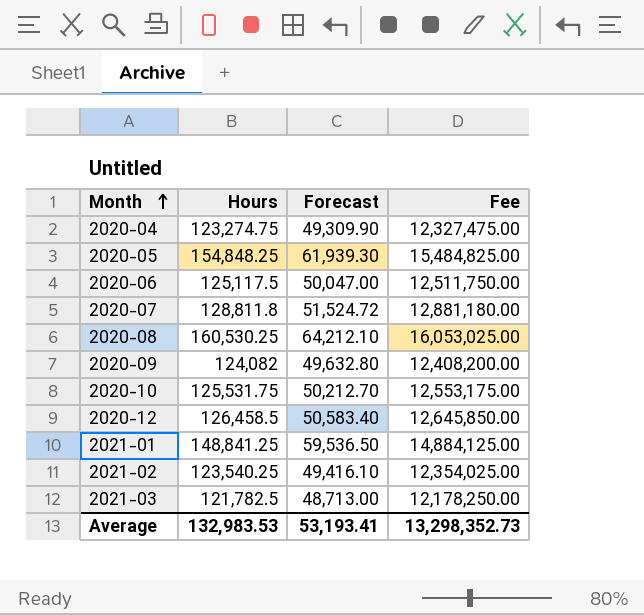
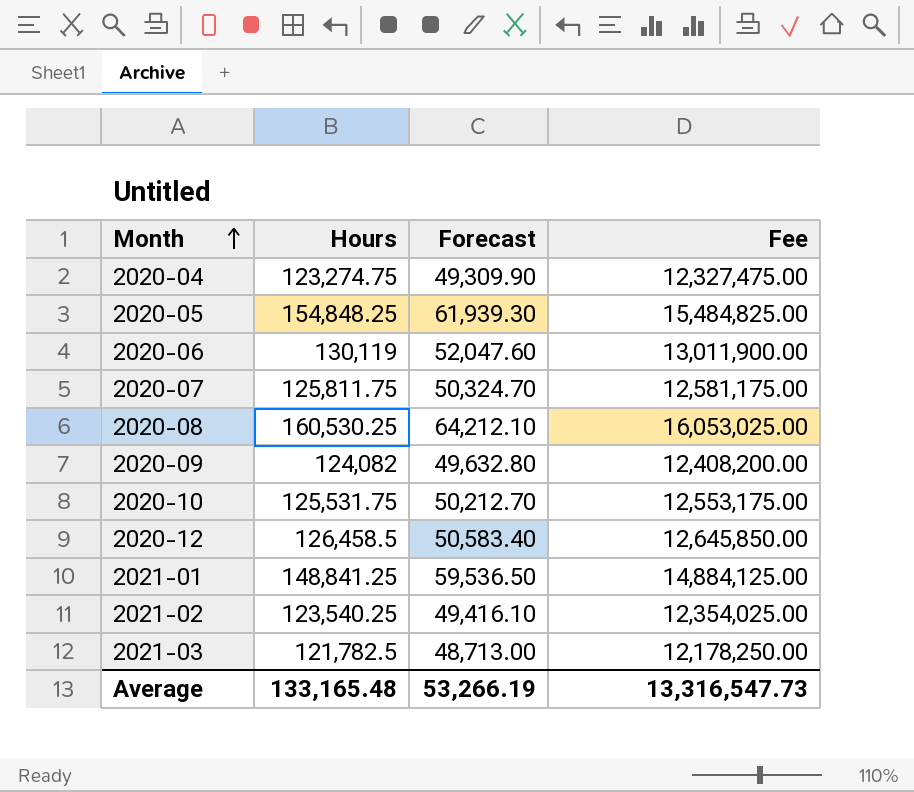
2020-06 | Hours: 125,117.5 -> 130,119
2020-06 | Forecast: 50,047.00 -> 52,047.60
2020-06 | Fee: 12,511,750.00 -> 13,011,900.00
2020-07 | Hours: 128,811.8 -> 125,811.75
2020-07 | Forecast: 51,524.72 -> 50,324.70
2020-07 | Fee: 12,881,180.00 -> 12,581,175.00
Average | Hours: 132,983.53 -> 133,165.48
Average | Forecast: 53,193.41 -> 53,266.19
Average | Fee: 13,298,352.73 -> 13,316,547.73

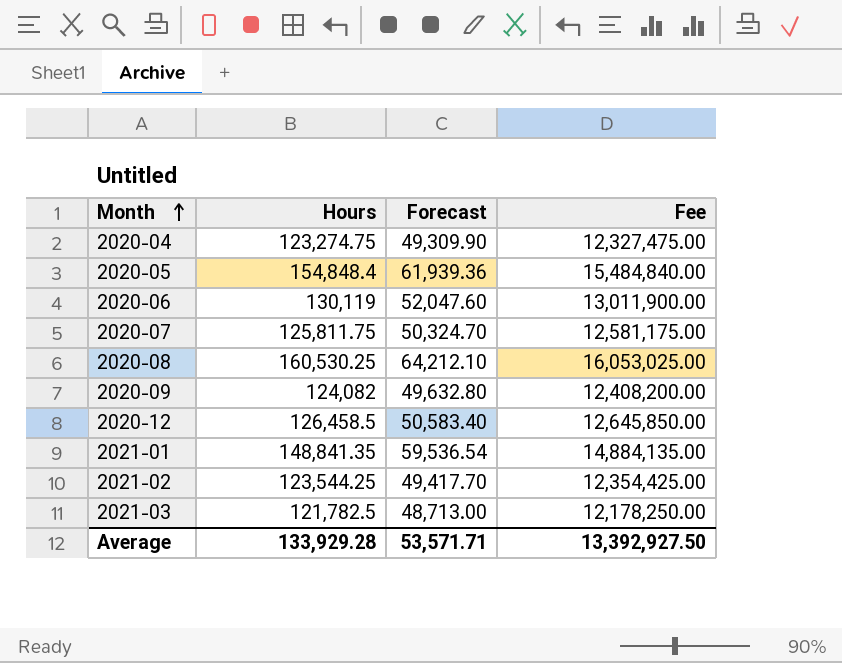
row 2020-10: 125,531.75 | 50,212.70 | 12,553,175.00 -> none
2020-05 | Hours: 154,848.25 -> 154,848.4
2020-05 | Forecast: 61,939.30 -> 61,939.36
2020-05 | Fee: 15,484,825.00 -> 15,484,840.00
2021-01 | Hours: 148,841.25 -> 148,841.35
2021-01 | Forecast: 59,536.50 -> 59,536.54
2021-01 | Fee: 14,884,125.00 -> 14,884,135.00
2021-02 | Hours: 123,540.25 -> 123,544.25
2021-02 | Forecast: 49,416.10 -> 49,417.70
2021-02 | Fee: 12,354,025.00 -> 12,354,425.00
Average | Hours: 133,165.48 -> 133,929.28
Average | Forecast: 53,266.19 -> 53,571.71
Average | Fee: 13,316,547.73 -> 13,392,927.50

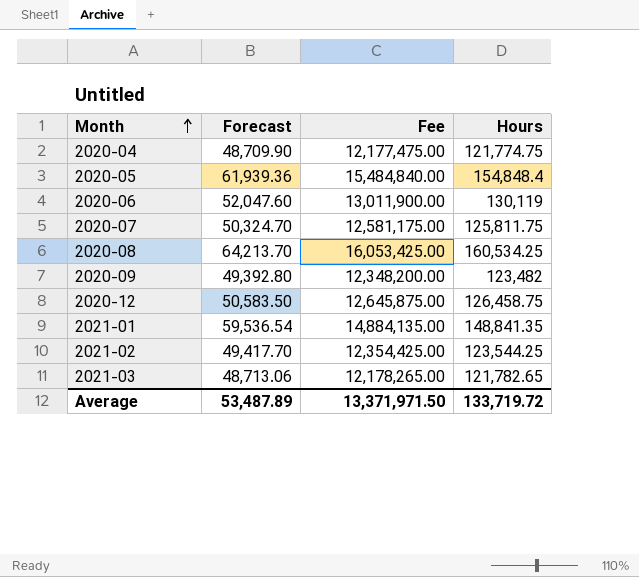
column Hours | position: 2 -> 4
2020-04 | Forecast: 49,309.90 -> 48,709.90
2020-04 | Fee: 12,327,475.00 -> 12,177,475.00
2020-04 | Hours: 123,274.75 -> 121,774.75
2020-08 | Forecast: 64,212.10 -> 64,213.70
2020-08 | Fee: 16,053,025.00 -> 16,053,425.00
2020-08 | Hours: 160,530.25 -> 160,534.25
2020-09 | Forecast: 49,632.80 -> 49,392.80
2020-09 | Fee: 12,408,200.00 -> 12,348,200.00
2020-09 | Hours: 124,082 -> 123,482
2020-12 | Forecast: 50,583.40 -> 50,583.50
2020-12 | Fee: 12,645,850.00 -> 12,645,875.00
2020-12 | Hours: 126,458.5 -> 126,458.75
2021-03 | Forecast: 48,713.00 -> 48,713.06
2021-03 | Fee: 12,178,250.00 -> 12,178,265.00
2021-03 | Hours: 121,782.5 -> 121,782.65
Average | Forecast: 53,571.71 -> 53,487.89
Average | Fee: 13,392,927.50 -> 13,371,971.50
Average | Hours: 133,929.28 -> 133,719.72

